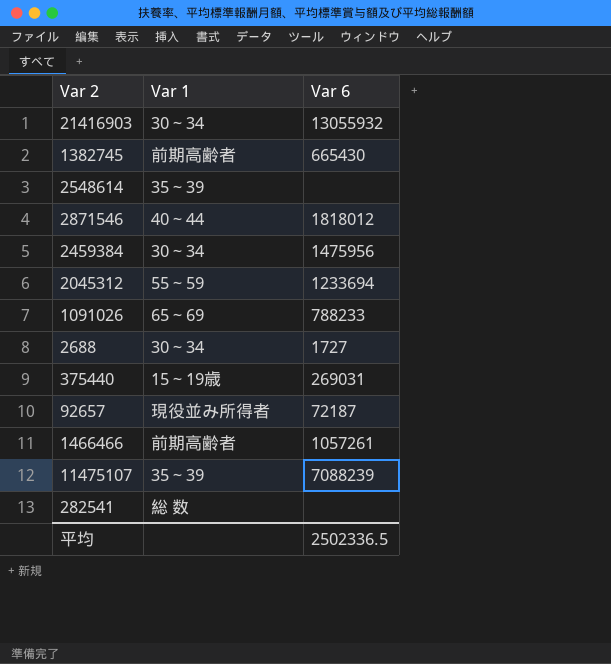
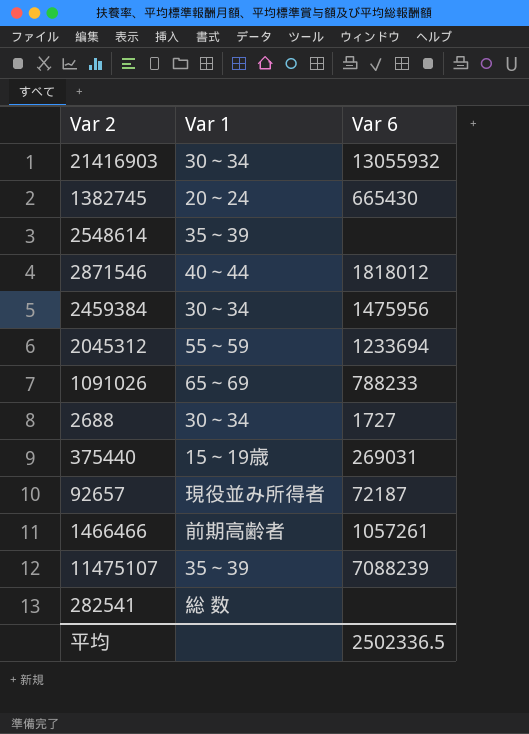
1382745 | Var 1: 前期高齢者 -> 20～24

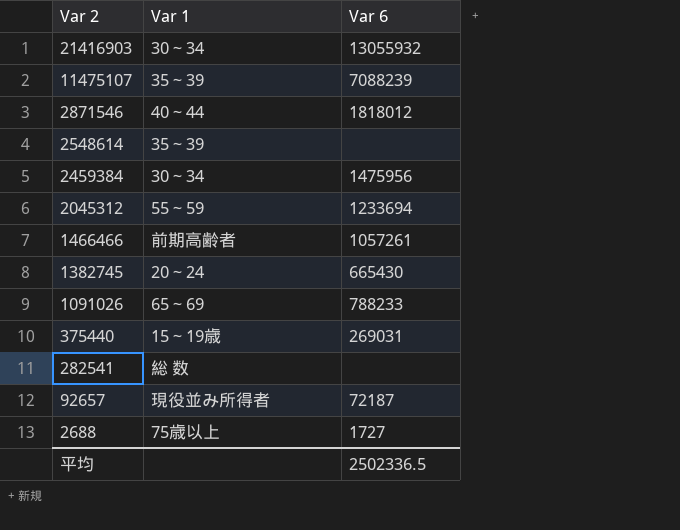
row order: none -> Var 2 descending
2688 | Var 1: 30～34 -> 75歳以上

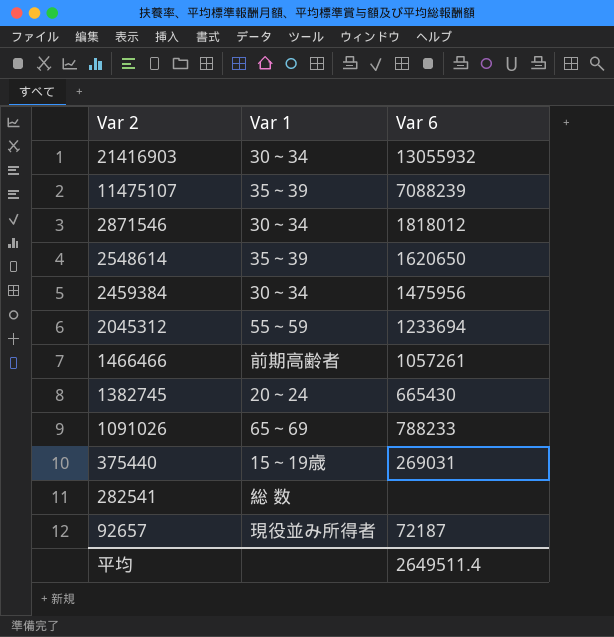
row 2688: 75歳以上 | 1727 -> none
2871546 | Var 1: 40～44 -> 30～34
2548614 | Var 6: none -> 1620650
平均 | Var 6: 2502336.5 -> 2649511.4

